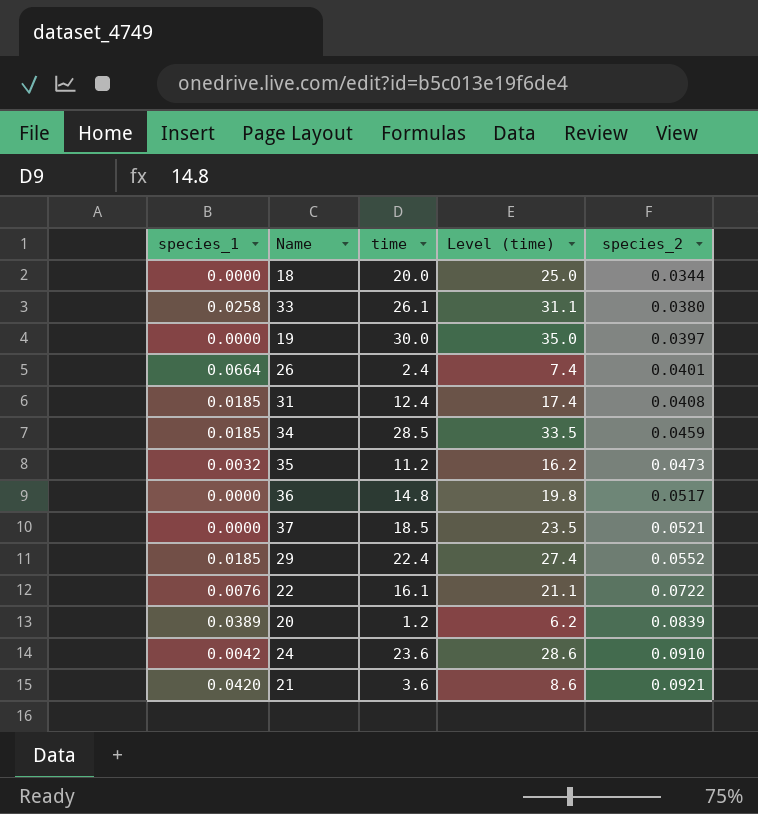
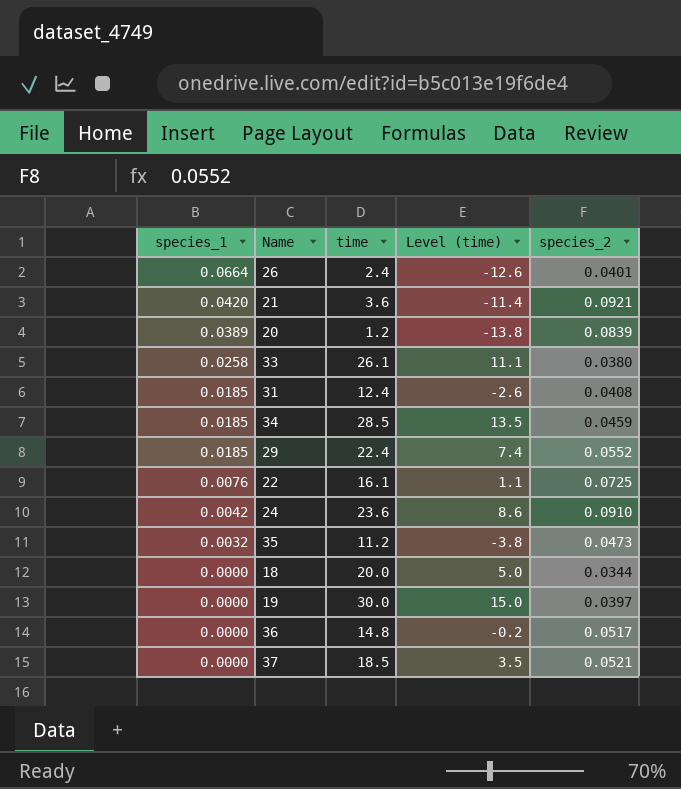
row order: species_2 ascending -> species_1 descending
column Level (time) | formula: [time] + 5 -> [time] - 15
22 | species_2: 0.0722 -> 0.0725

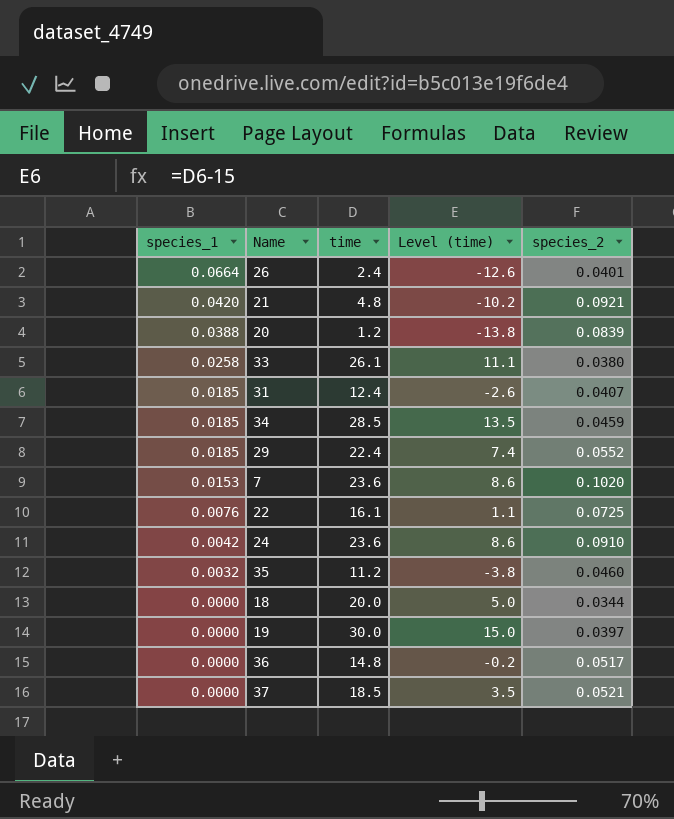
21 | time: 3.6 -> 4.8
21 | Level (time): -11.4 -> -10.2
20 | species_1: 0.0389 -> 0.0388
31 | species_2: 0.0408 -> 0.0407
row 7: none -> 0.0153 | 23.6 | 8.6 | 0.1020
35 | species_2: 0.0473 -> 0.0460

